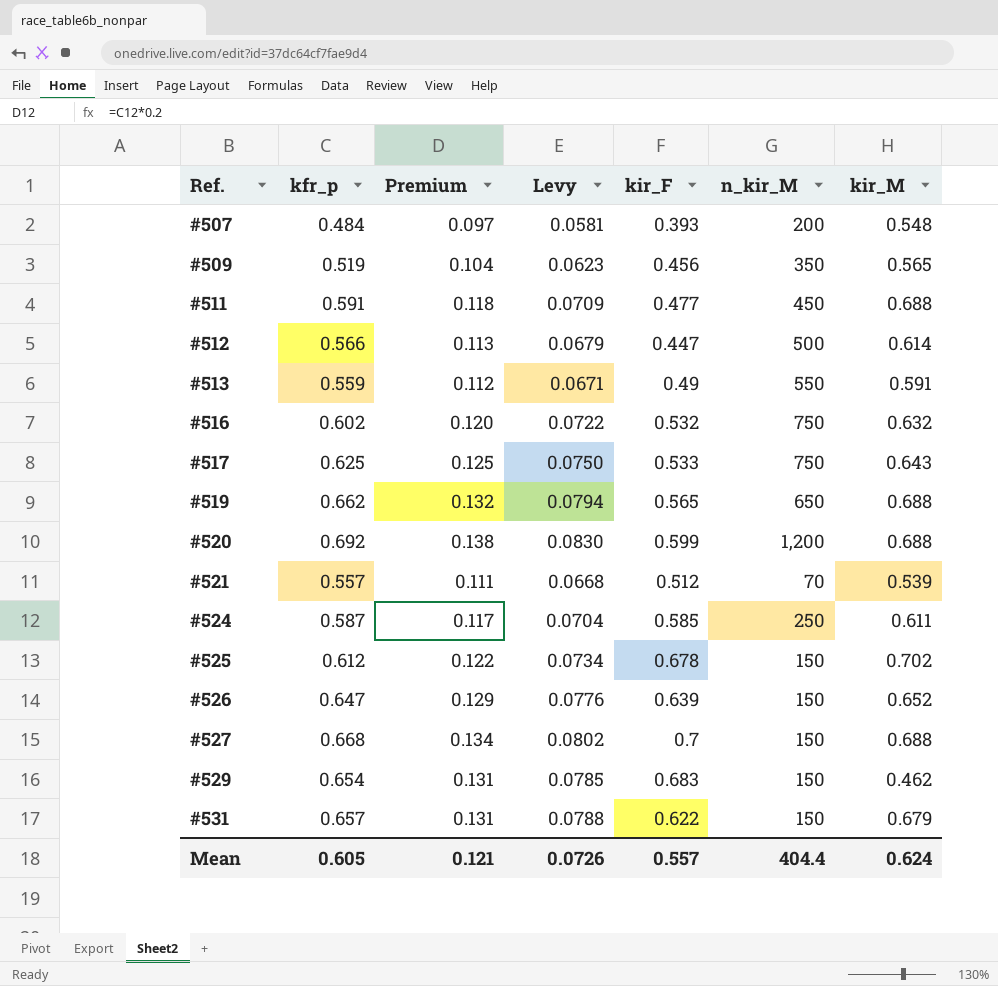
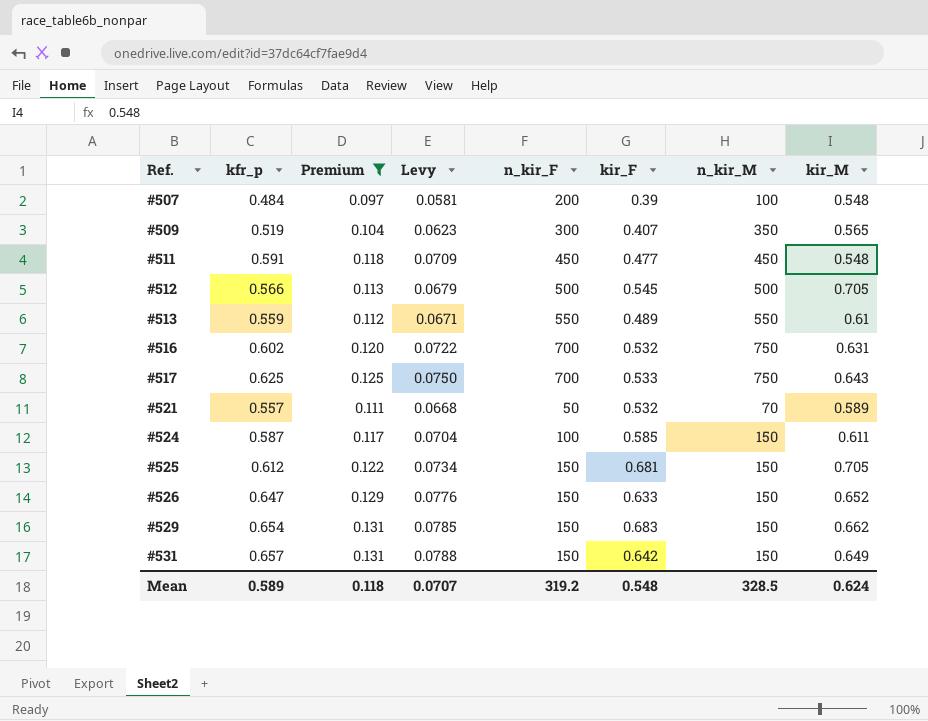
filter: none -> Premium <= 0.131
column n_kir_F | position: none -> 5
#507 | kir_F: 0.393 -> 0.39
#507 | n_kir_M: 200 -> 100
#509 | kir_F: 0.456 -> 0.407
#511 | kir_M: 0.688 -> 0.548
#512 | kir_F: 0.447 -> 0.545
#512 | kir_M: 0.614 -> 0.705
#513 | kir_F: 0.49 -> 0.489
#513 | kir_M: 0.591 -> 0.61
#516 | kir_M: 0.632 -> 0.631
#521 | kir_F: 0.512 -> 0.532
#521 | kir_M: 0.539 -> 0.589
#524 | n_kir_M: 250 -> 150
#525 | kir_F: 0.678 -> 0.681
#525 | kir_M: 0.702 -> 0.705
#526 | kir_F: 0.639 -> 0.633
#529 | kir_M: 0.462 -> 0.662
#531 | kir_F: 0.622 -> 0.642
#531 | kir_M: 0.679 -> 0.649
Mean | kfr_p: 0.605 -> 0.589
Mean | Premium: 0.121 -> 0.118
Mean | Levy: 0.0726 -> 0.0707
Mean | kir_F: 0.557 -> 0.548
Mean | n_kir_M: 404.4 -> 328.5

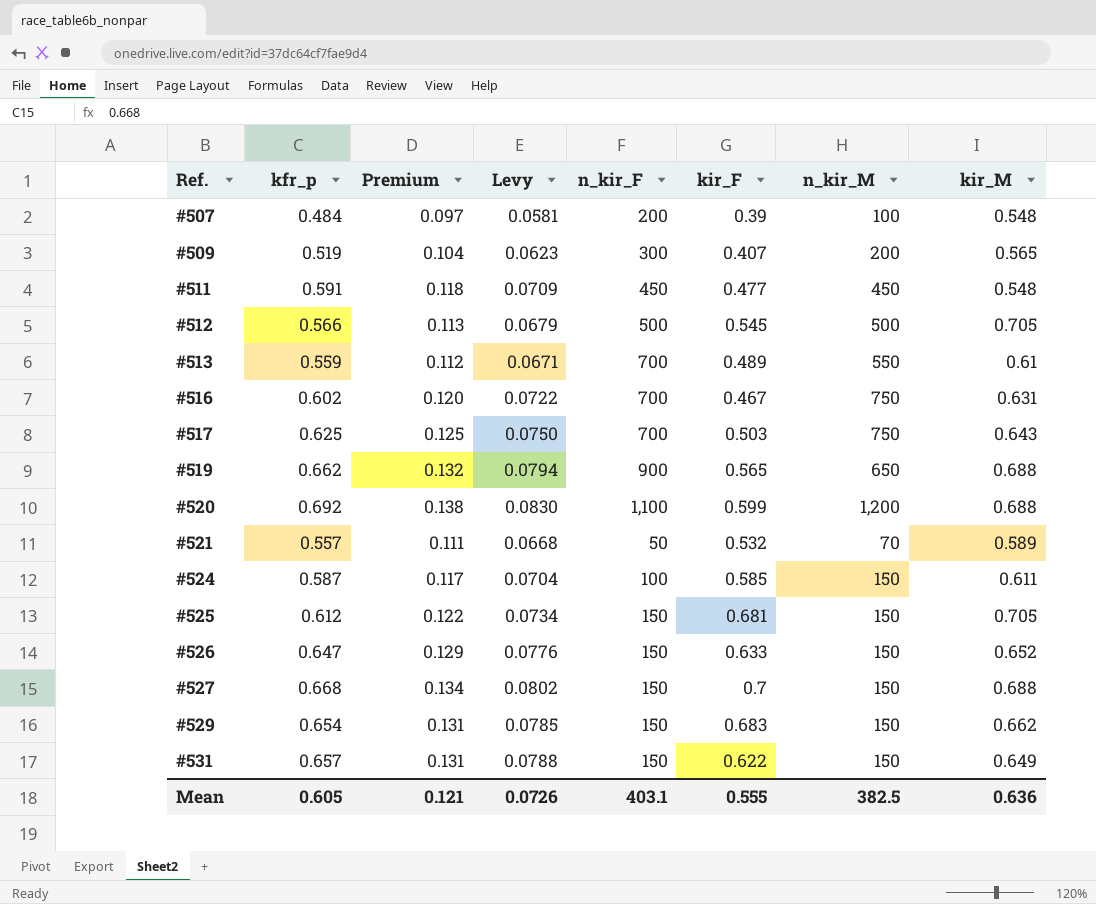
filter: Premium <= 0.131 -> none
#509 | n_kir_M: 350 -> 200
#513 | n_kir_F: 550 -> 700
#516 | kir_F: 0.532 -> 0.467
#517 | kir_F: 0.533 -> 0.503
#531 | kir_F: 0.642 -> 0.622
Mean | kfr_p: 0.589 -> 0.605
Mean | Premium: 0.118 -> 0.121
Mean | Levy: 0.0707 -> 0.0726
Mean | n_kir_F: 319.2 -> 403.1
Mean | kir_F: 0.548 -> 0.555
Mean | n_kir_M: 328.5 -> 382.5
Mean | kir_M: 0.624 -> 0.636

